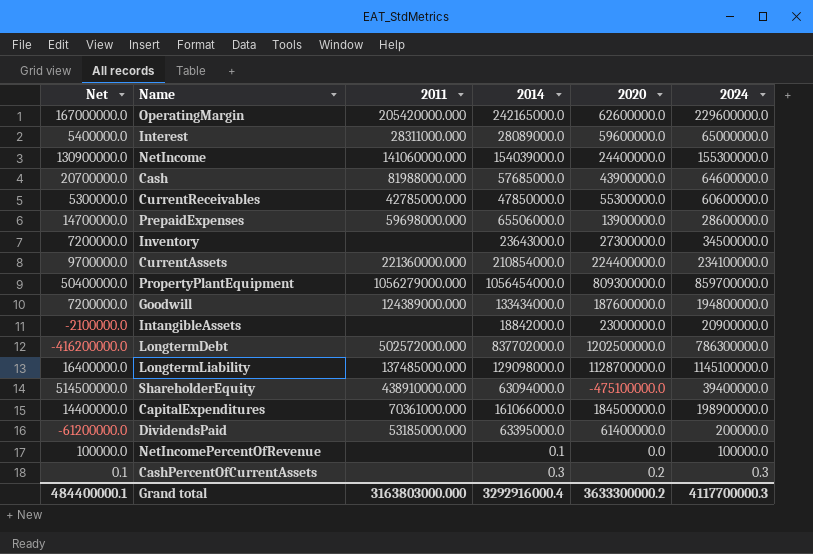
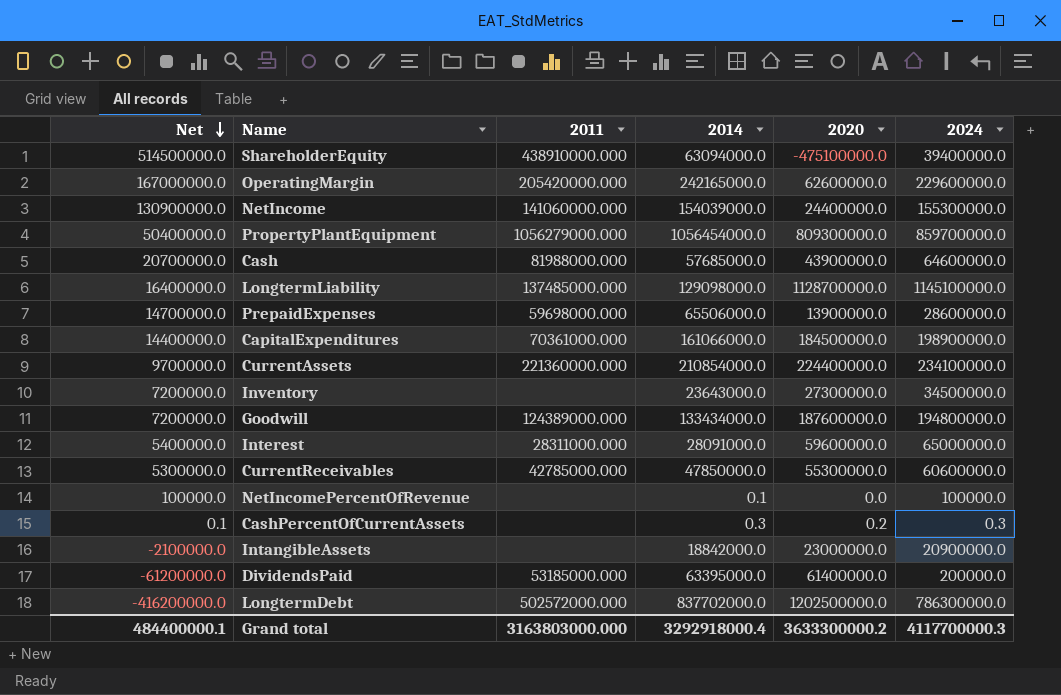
row order: none -> Net descending
Interest | 2014: 28089000.0 -> 28091000.0
Grand total | 2014: 3292916000.4 -> 3292918000.4

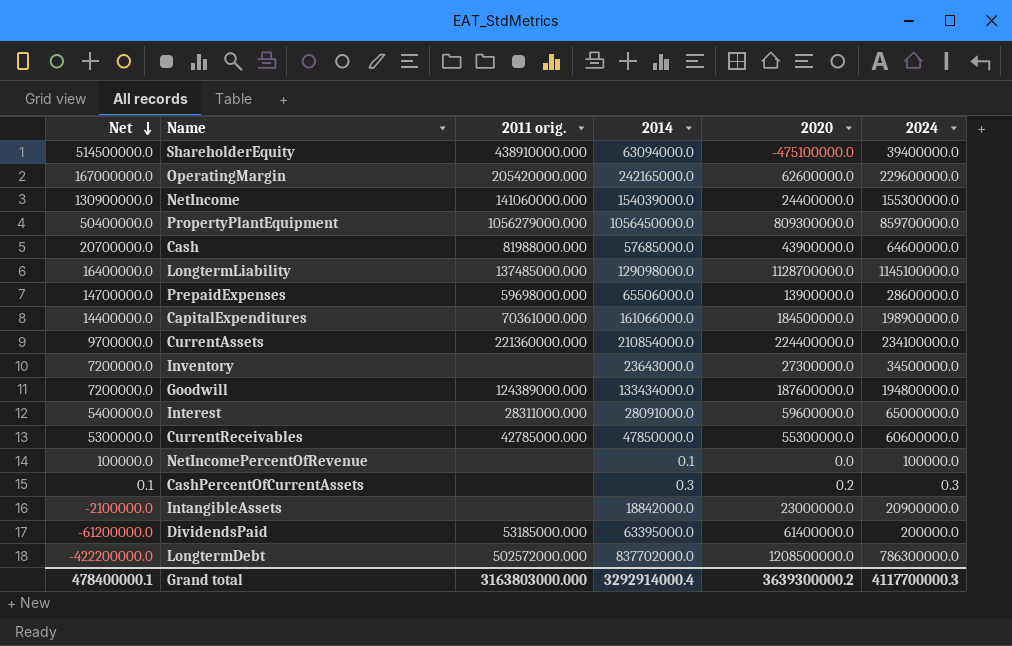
column name: 2011 -> 2011 orig.
PropertyPlantEquipment | 2014: 1056454000.0 -> 1056450000.0
LongtermDebt | Net: -416200000.0 -> -422200000.0
LongtermDebt | 2020: 1202500000.0 -> 1208500000.0
Grand total | Net: 484400000.1 -> 478400000.1
Grand total | 2014: 3292918000.4 -> 3292914000.4
Grand total | 2020: 3633300000.2 -> 3639300000.2

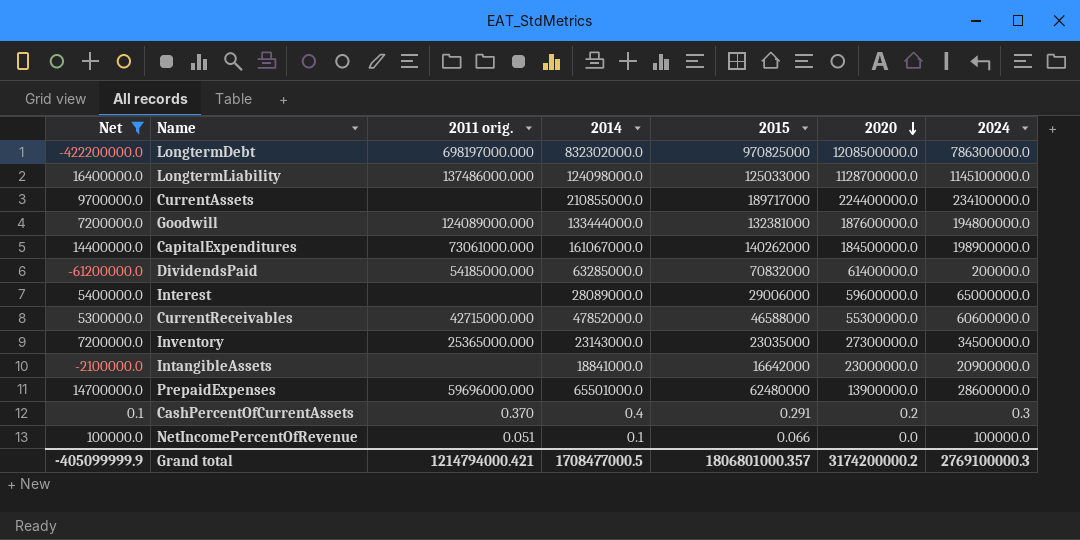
filter: none -> Net <= 16400000.0
row order: Net descending -> 2020 descending
column 2015 | position: none -> 5
LongtermDebt | 2011 orig.: 502572000.000 -> 698197000.000
LongtermDebt | 2014: 837702000.0 -> 832302000.0
LongtermLiability | 2011 orig.: 137485000.000 -> 137486000.000
LongtermLiability | 2014: 129098000.0 -> 124098000.0
CurrentAssets | 2011 orig.: 221360000.000 -> none
CurrentAssets | 2014: 210854000.0 -> 210855000.0
Goodwill | 2011 orig.: 124389000.000 -> 124089000.000
Goodwill | 2014: 133434000.0 -> 133444000.0
CapitalExpenditures | 2011 orig.: 70361000.000 -> 73061000.000
CapitalExpenditures | 2014: 161066000.0 -> 161067000.0
DividendsPaid | 2011 orig.: 53185000.000 -> 54185000.000
DividendsPaid | 2014: 63395000.0 -> 63285000.0
Interest | 2011 orig.: 28311000.000 -> none
Interest | 2014: 28091000.0 -> 28089000.0
CurrentReceivables | 2011 orig.: 42785000.000 -> 42715000.000
CurrentReceivables | 2014: 47850000.0 -> 47852000.0
Inventory | 2011 orig.: none -> 25365000.000
Inventory | 2014: 23643000.0 -> 23143000.0
IntangibleAssets | 2014: 18842000.0 -> 18841000.0
PrepaidExpenses | 2011 orig.: 59698000.000 -> 59696000.000
PrepaidExpenses | 2014: 65506000.0 -> 65501000.0
CashPercentOfCurrentAssets | 2011 orig.: none -> 0.370
CashPercentOfCurrentAssets | 2014: 0.3 -> 0.4
NetIncomePercentOfRevenue | 2011 orig.: none -> 0.051
Grand total | Net: 478400000.1 -> -405099999.9
Grand total | 2011 orig.: 3163803000.000 -> 1214794000.421
Grand total | 2014: 3292914000.4 -> 1708477000.5
Grand total | 2020: 3639300000.2 -> 3174200000.2
Grand total | 2024: 4117700000.3 -> 2769100000.3

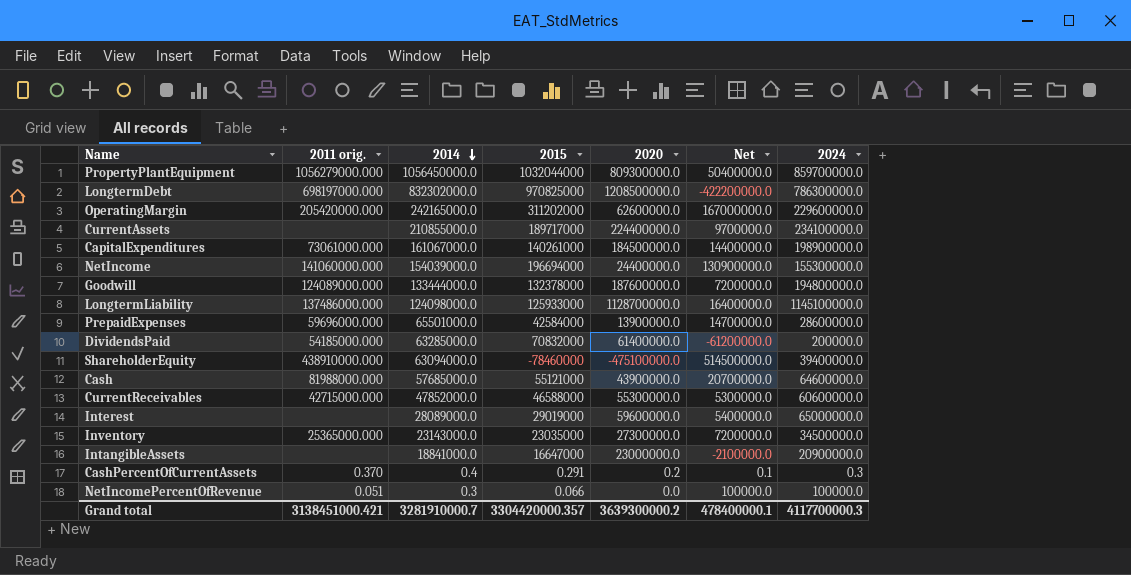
filter: Net <= 16400000.0 -> none
row order: 2020 descending -> 2014 descending
column Net | position: 1 -> 6
CapitalExpenditures | 2015: 140262000 -> 140261000
Goodwill | 2015: 132381000 -> 132378000
LongtermLiability | 2015: 125033000 -> 125933000
PrepaidExpenses | 2015: 62480000 -> 42584000
Interest | 2015: 29006000 -> 29019000
IntangibleAssets | 2015: 16642000 -> 16647000
NetIncomePercentOfRevenue | 2014: 0.1 -> 0.3
Grand total | 2011 orig.: 1214794000.421 -> 3138451000.421
Grand total | 2014: 1708477000.5 -> 3281910000.7
Grand total | 2015: 1806801000.357 -> 3304420000.357
Grand total | 2020: 3174200000.2 -> 3639300000.2
Grand total | Net: -405099999.9 -> 478400000.1
Grand total | 2024: 2769100000.3 -> 4117700000.3

